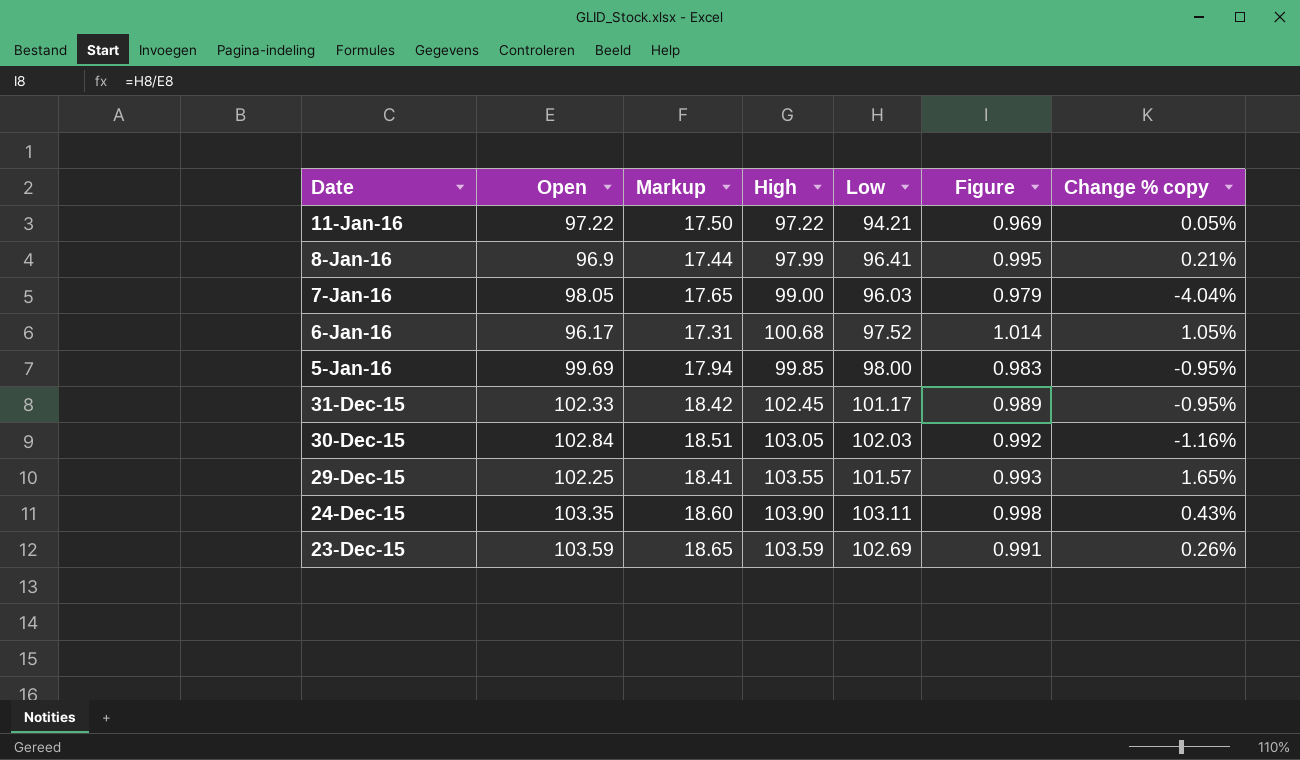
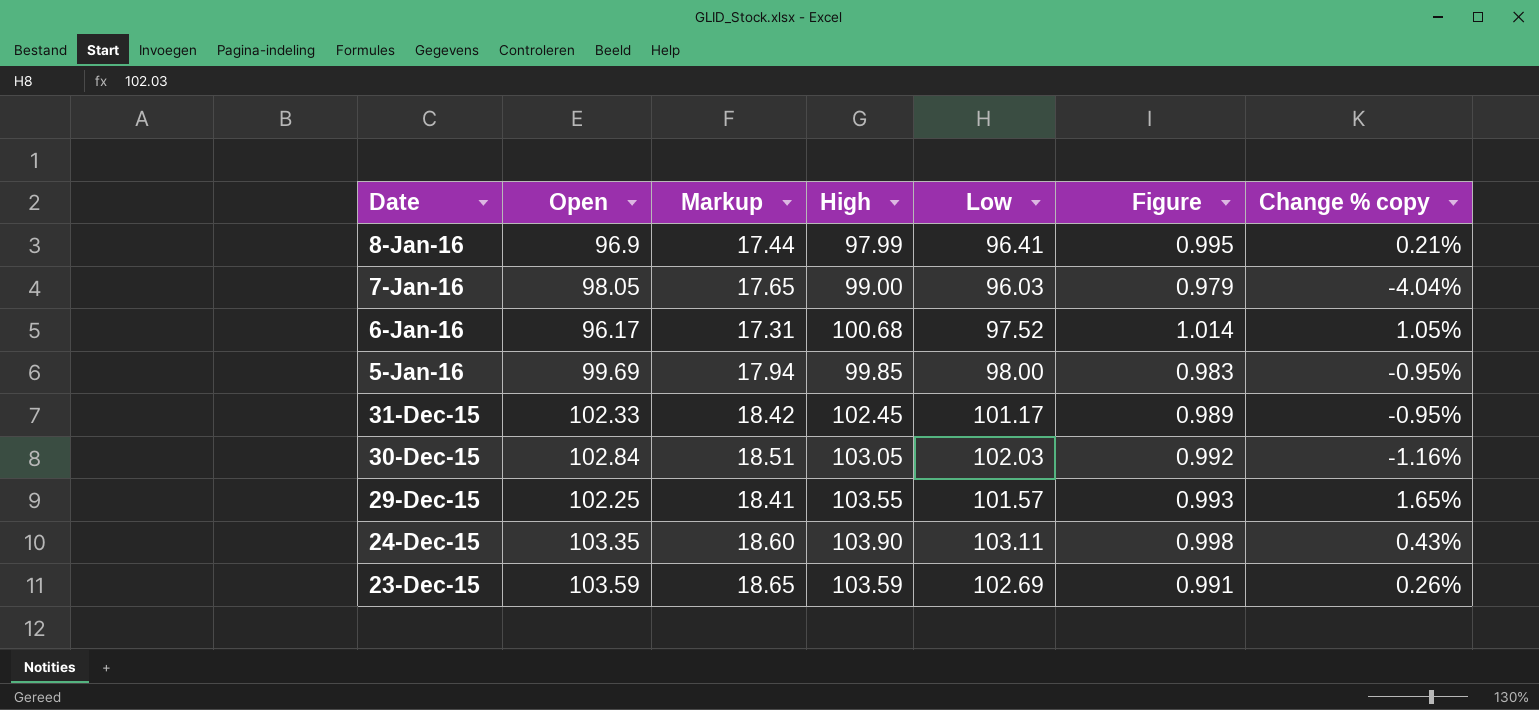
row 11-Jan-16: 97.22 | 17.50 | 97.22 | 94.21 | 0.969 | 0.05% -> none

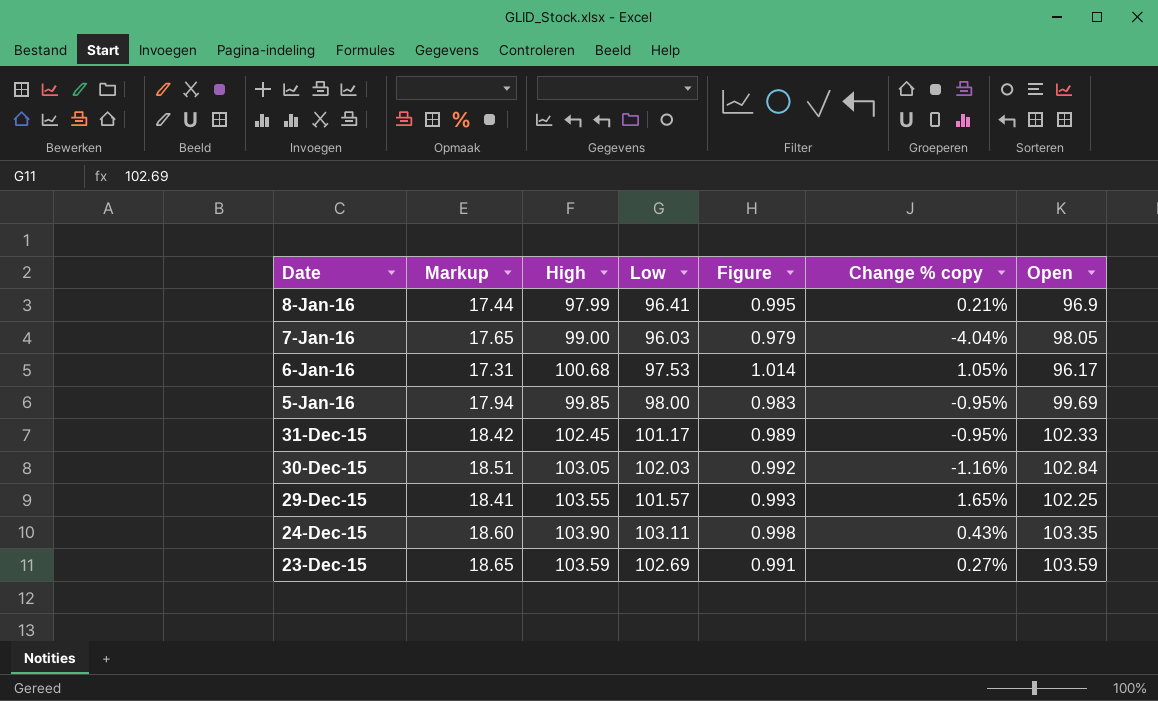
column Open | position: 2 -> 7
6-Jan-16 | Low: 97.52 -> 97.53
23-Dec-15 | Change % copy: 0.26% -> 0.27%

